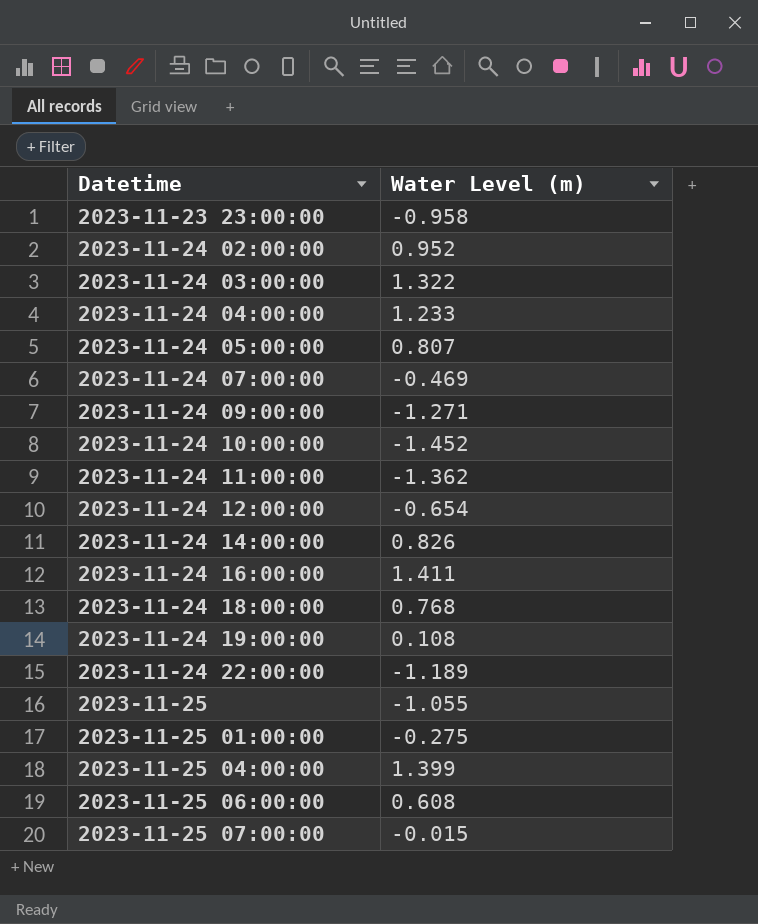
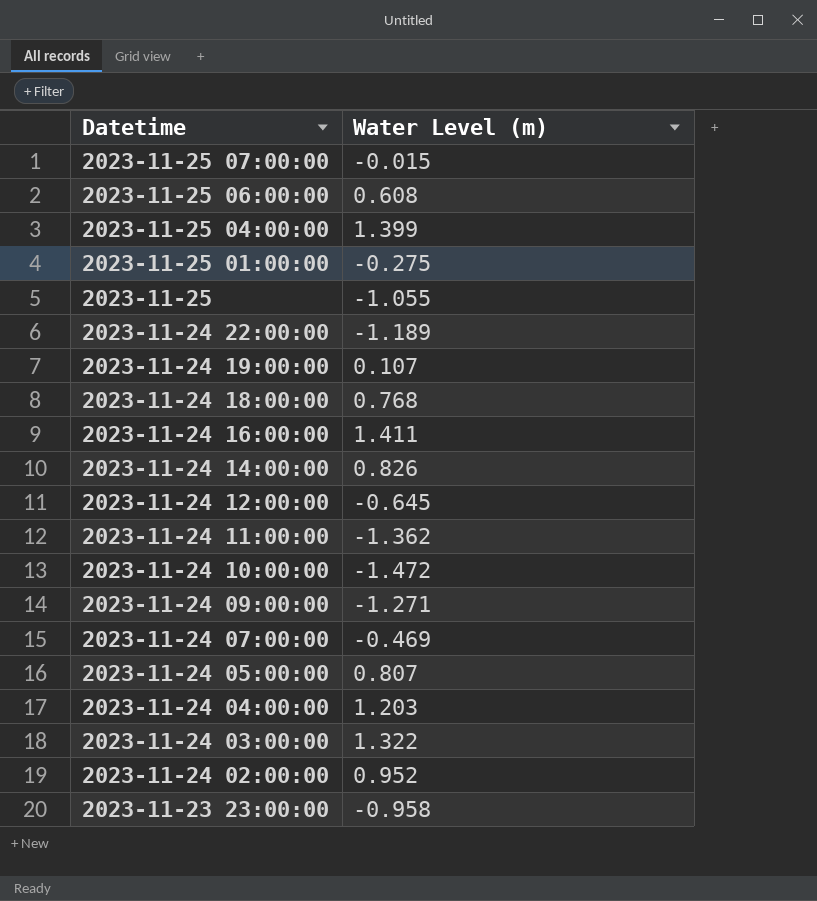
row order: Datetime ascending -> Datetime descending
2023-11-24 19:00:00 | Water Level (m): 0.108 -> 0.107
2023-11-24 12:00:00 | Water Level (m): -0.654 -> -0.645
2023-11-24 10:00:00 | Water Level (m): -1.452 -> -1.472
2023-11-24 04:00:00 | Water Level (m): 1.233 -> 1.203

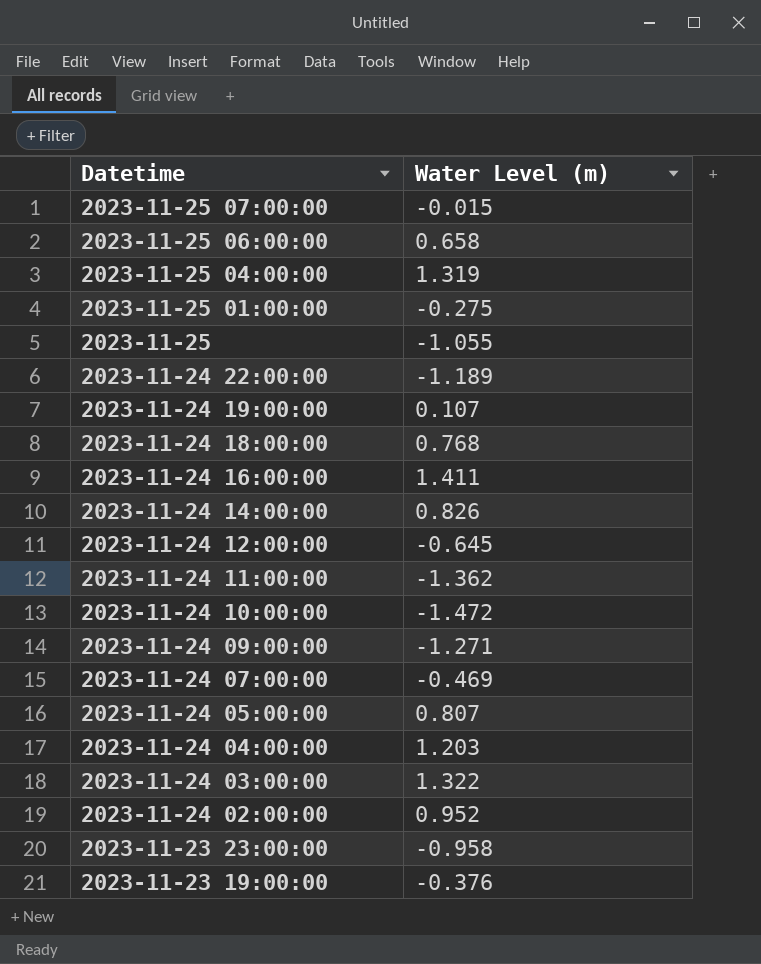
2023-11-25 06:00:00 | Water Level (m): 0.608 -> 0.658
2023-11-25 04:00:00 | Water Level (m): 1.399 -> 1.319
row 2023-11-23 19:00:00: none -> -0.376

